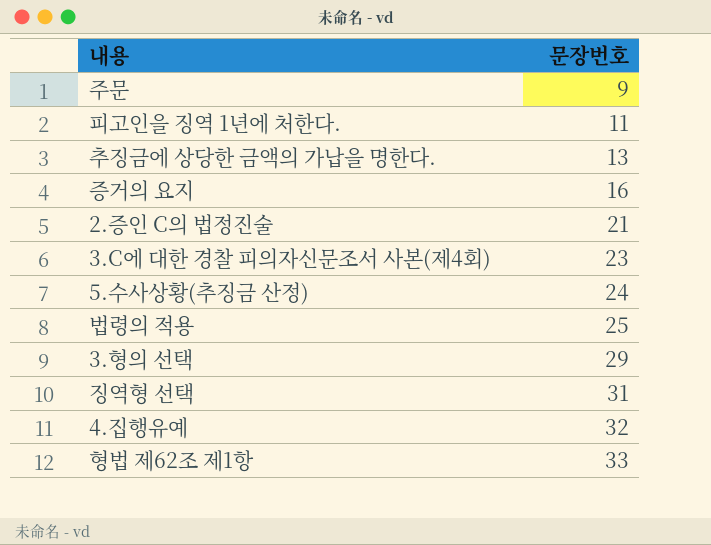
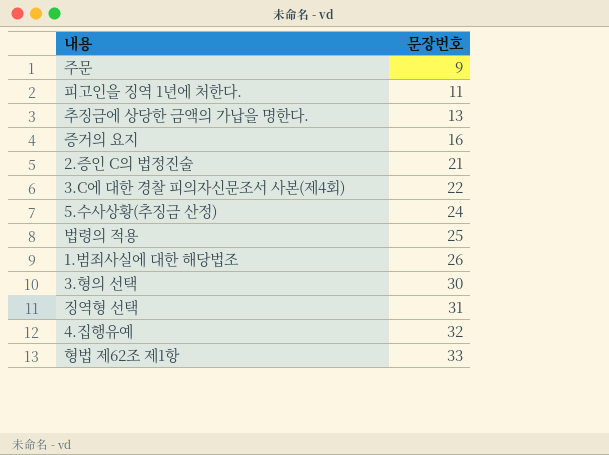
3.C에 대한 경찰 피의자신문조서 사본(제4회) | 문장번호: 23 -> 22
row 1.범죄사실에 대한 해당법조: none -> 26
3.형의 선택 | 문장번호: 29 -> 30

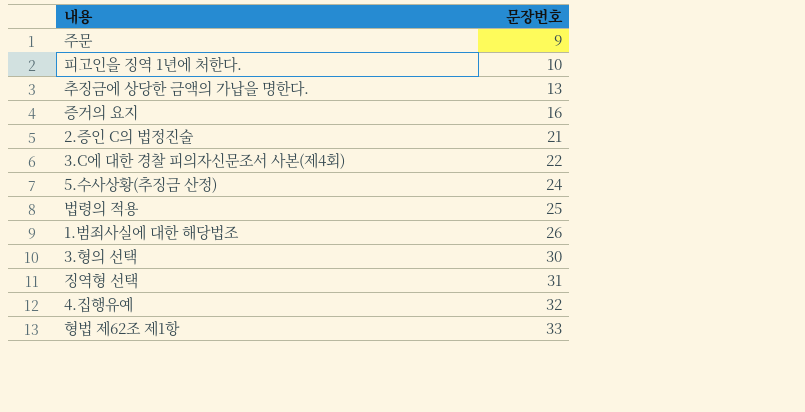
피고인을 징역 1년에 처한다. | 문장번호: 11 -> 10

